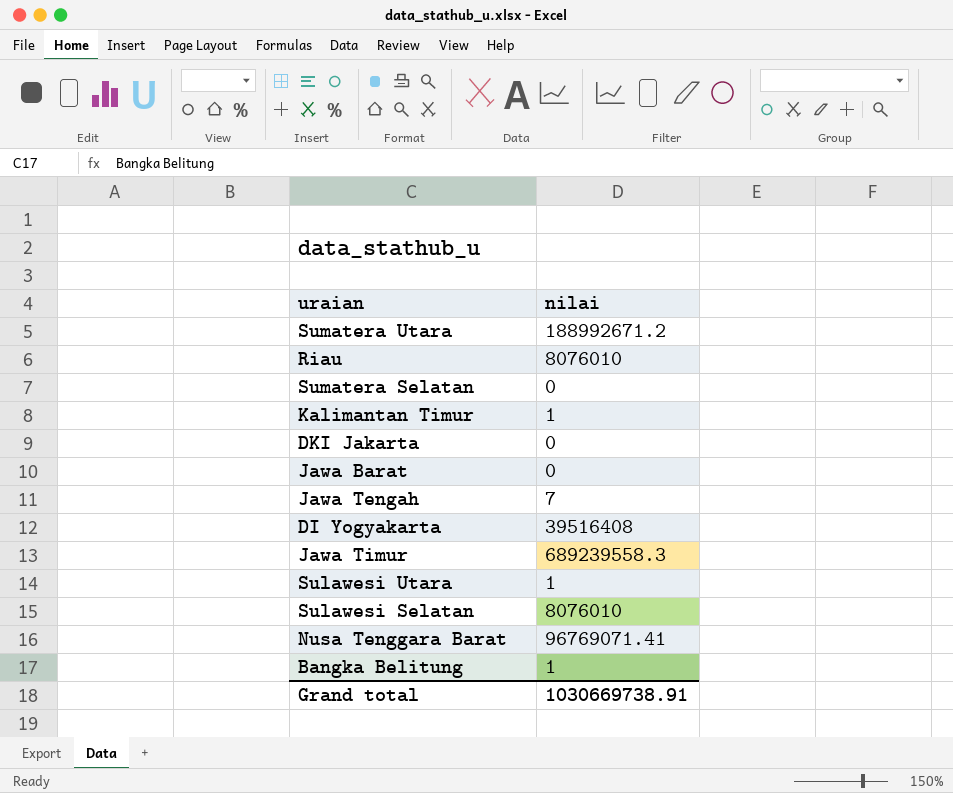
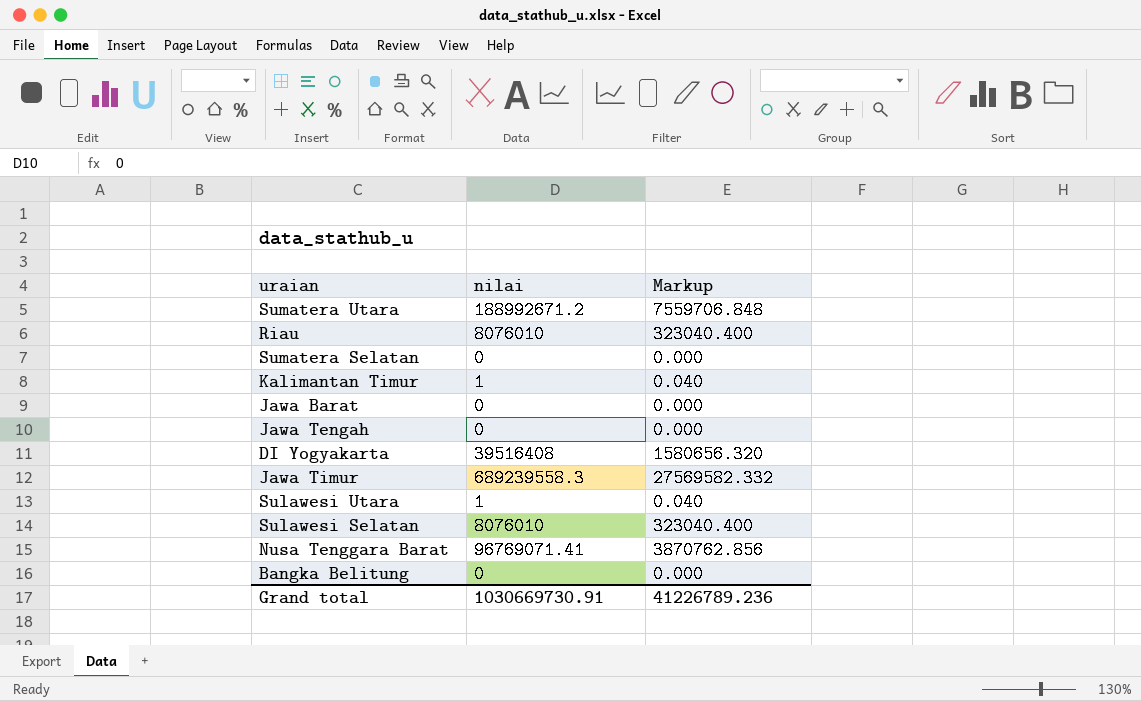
column Markup | formula: none -> [nilai] * 0.04
row DKI Jakarta: 0 -> none
Jawa Tengah | nilai: 7 -> 0
Bangka Belitung | nilai: 1 -> 0
Grand total | nilai: 1030669738.91 -> 1030669730.91

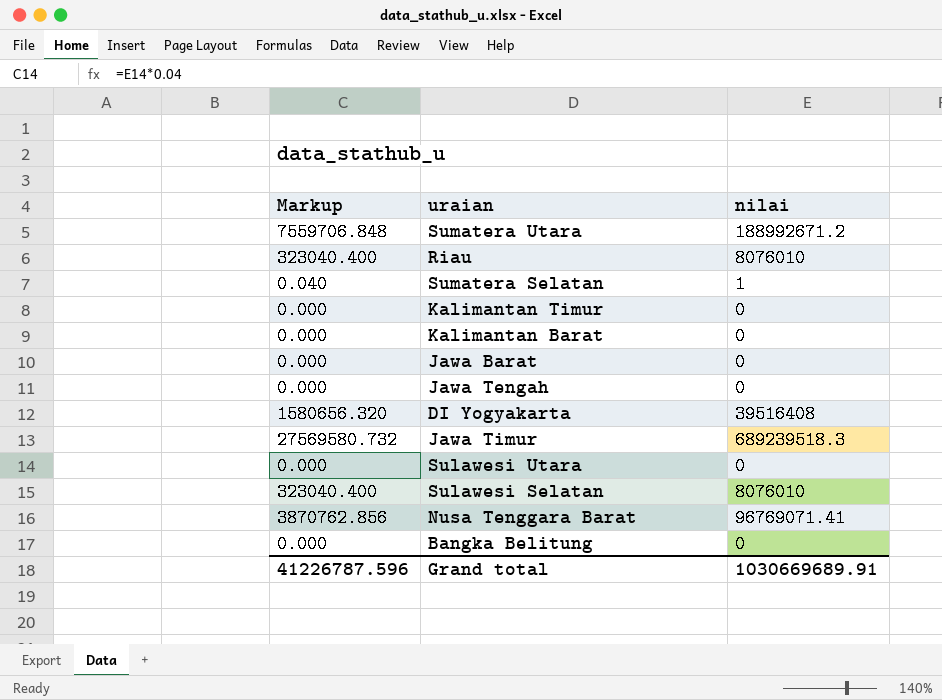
column Markup | position: 3 -> 1
Sumatera Selatan | Markup: 0.000 -> 0.040
Sumatera Selatan | nilai: 0 -> 1
Kalimantan Timur | Markup: 0.040 -> 0.000
Kalimantan Timur | nilai: 1 -> 0
row Kalimantan Barat: none -> 0.000 | 0
Jawa Timur | Markup: 27569582.332 -> 27569580.732
Jawa Timur | nilai: 689239558.3 -> 689239518.3
Sulawesi Utara | Markup: 0.040 -> 0.000
Sulawesi Utara | nilai: 1 -> 0
Grand total | Markup: 41226789.236 -> 41226787.596
Grand total | nilai: 1030669730.91 -> 1030669689.91

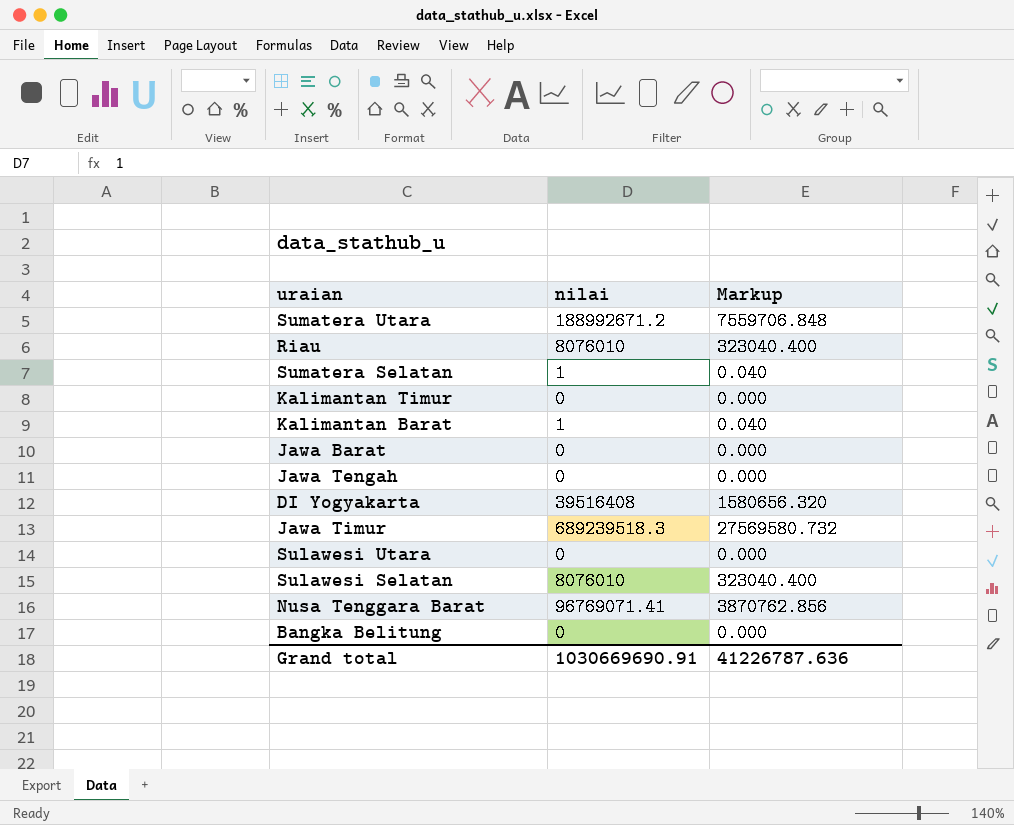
column Markup | position: 1 -> 3
Kalimantan Barat | nilai: 0 -> 1
Kalimantan Barat | Markup: 0.000 -> 0.040
Grand total | nilai: 1030669689.91 -> 1030669690.91
Grand total | Markup: 41226787.596 -> 41226787.636

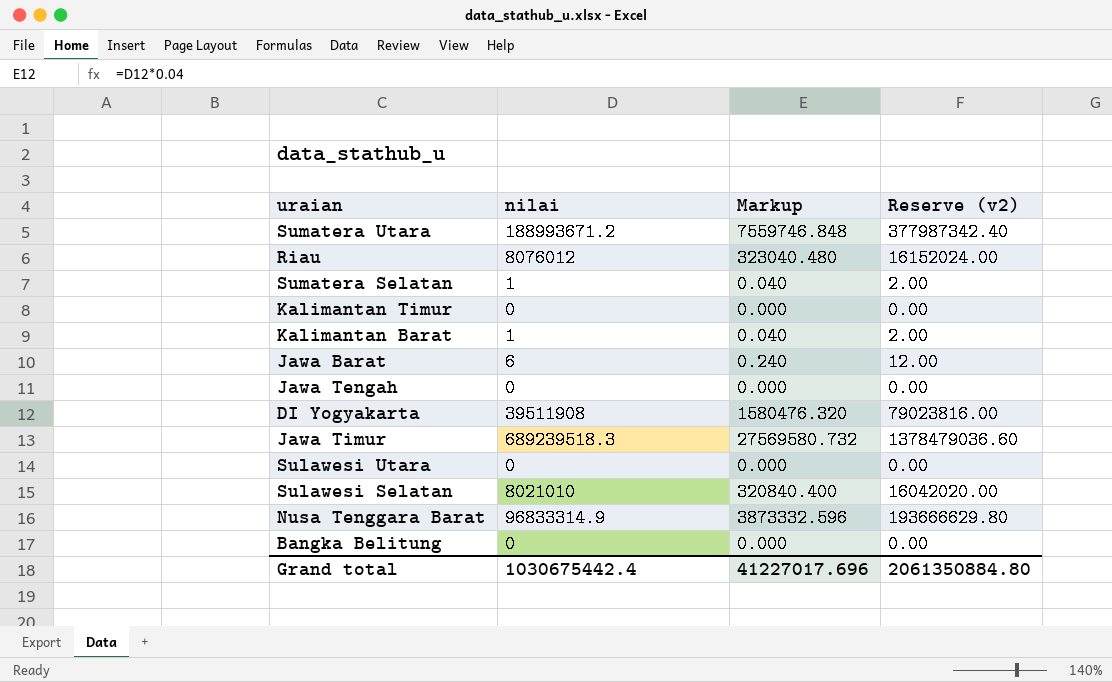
column Reserve (v2) | formula: none -> [nilai] * 2
Sumatera Utara | nilai: 188992671.2 -> 188993671.2
Sumatera Utara | Markup: 7559706.848 -> 7559746.848
Riau | nilai: 8076010 -> 8076012
Riau | Markup: 323040.400 -> 323040.480
Jawa Barat | nilai: 0 -> 6
Jawa Barat | Markup: 0.000 -> 0.240
DI Yogyakarta | nilai: 39516408 -> 39511908
DI Yogyakarta | Markup: 1580656.320 -> 1580476.320
Sulawesi Selatan | nilai: 8076010 -> 8021010
Sulawesi Selatan | Markup: 323040.400 -> 320840.400
Nusa Tenggara Barat | nilai: 96769071.41 -> 96833314.9
Nusa Tenggara Barat | Markup: 3870762.856 -> 3873332.596
Grand total | nilai: 1030669690.91 -> 1030675442.4
Grand total | Markup: 41226787.636 -> 41227017.696

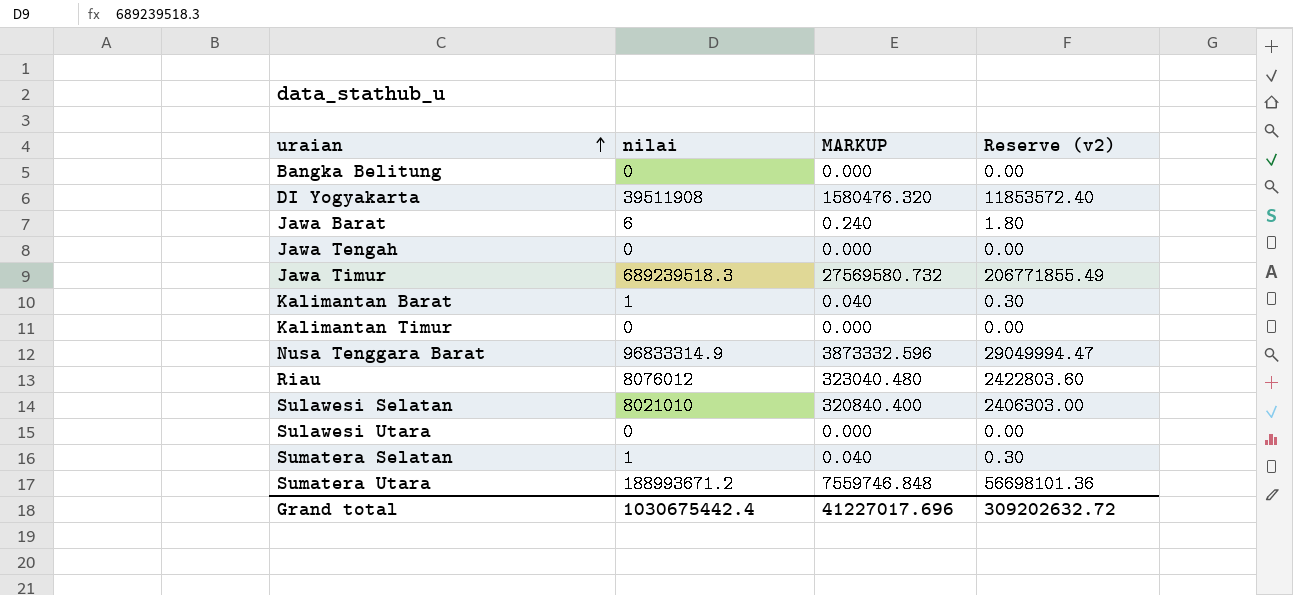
row order: none -> uraian ascending
column name: Markup -> MARKUP
column Reserve (v2) | formula: [nilai] * 2 -> [nilai] * 0.3
Grand total | Reserve (v2): 2061350884.80 -> 309202632.72

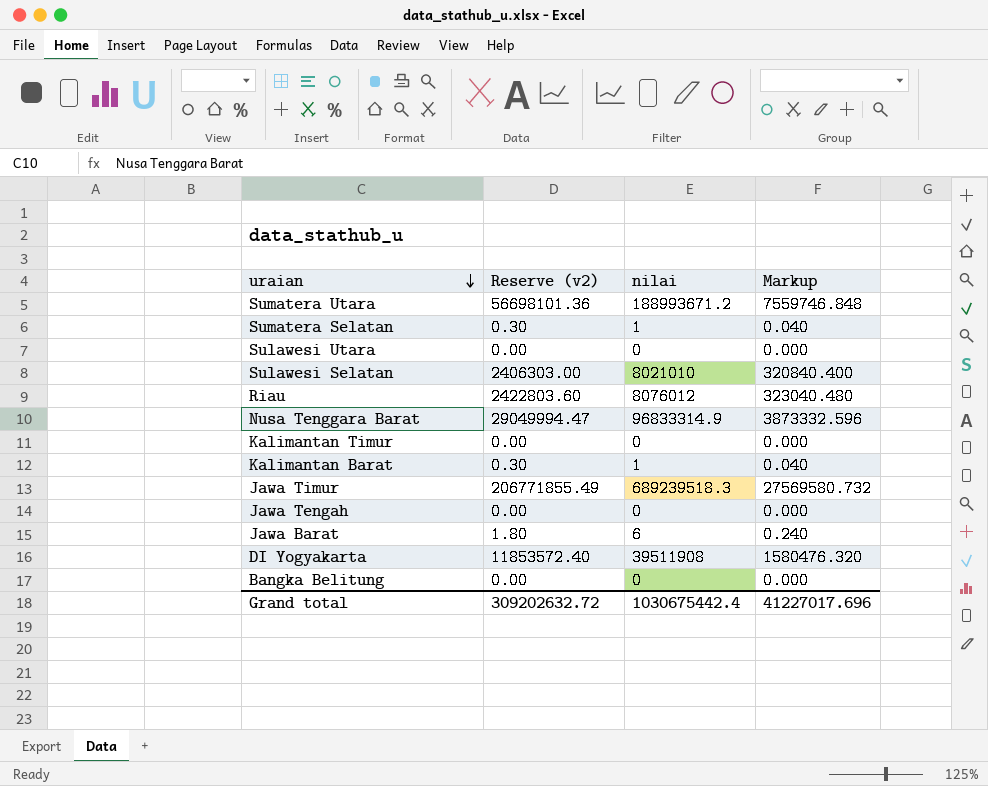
row order: uraian ascending -> uraian descending
column Reserve (v2) | position: 4 -> 2
column name: MARKUP -> Markup

